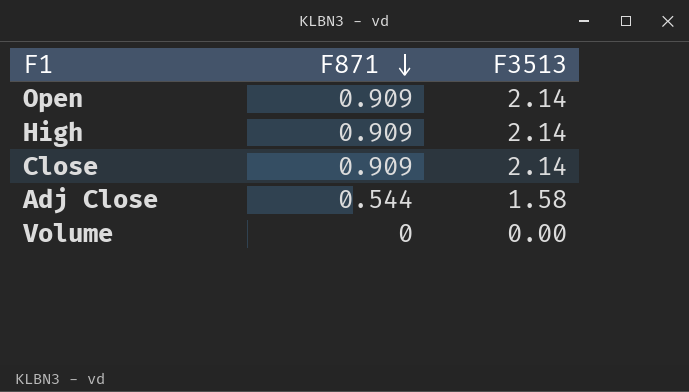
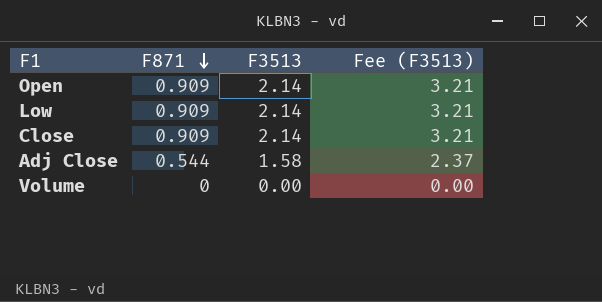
column Fee (F3513) | formula: none -> [F3513] * 1.5
row High: 0.909 | 2.14 -> none
row Low: none -> 0.909 | 2.14 | 3.21

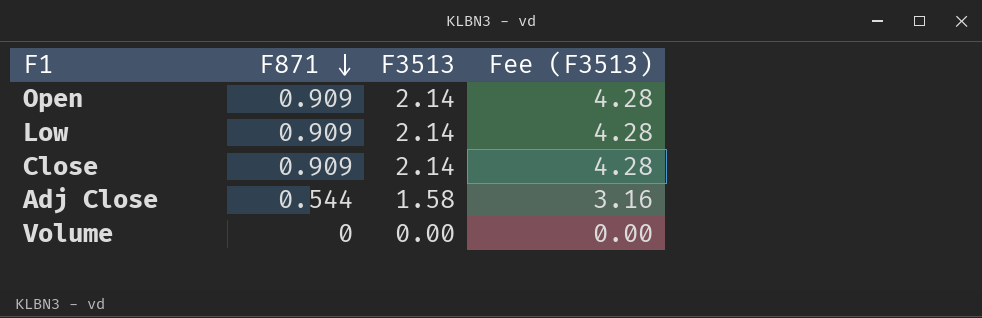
column Fee (F3513) | formula: [F3513] * 1.5 -> [F3513] * 2

